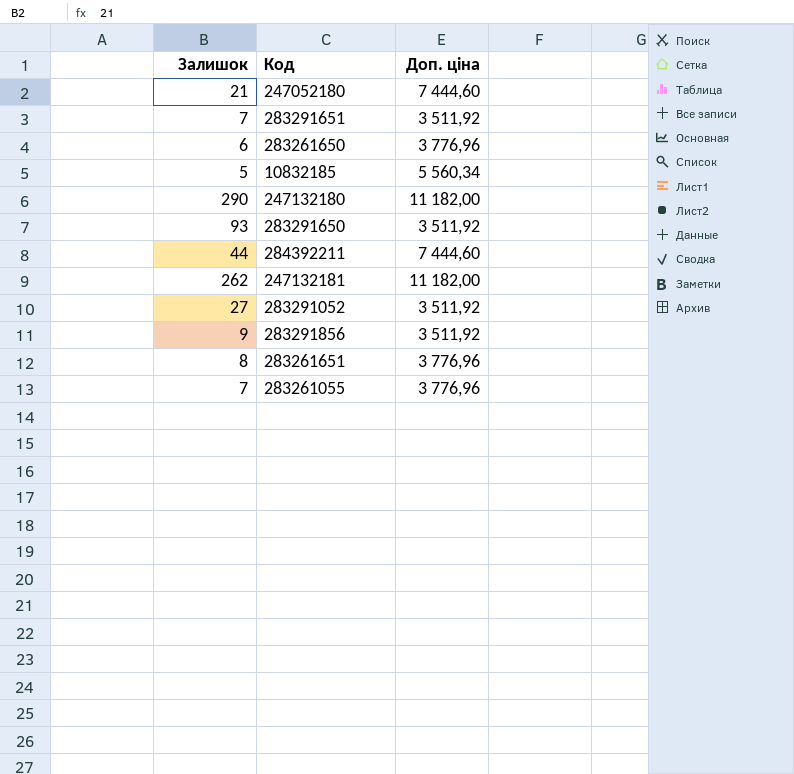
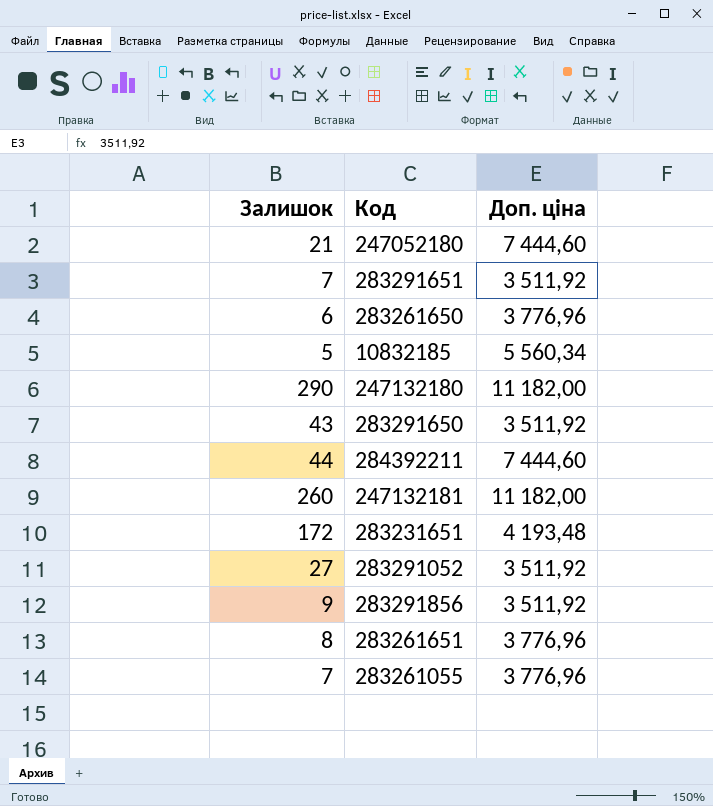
283291650 | Залишок: 93 -> 43
247132181 | Залишок: 262 -> 260
row 283231651: none -> 172 | 4 193,48

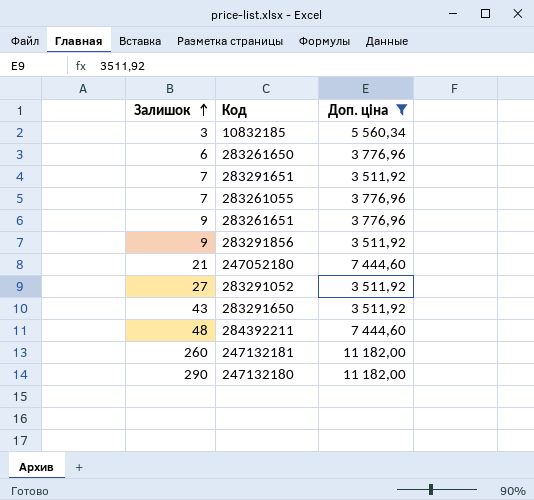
filter: none -> Доп. ціна != 4 193,48
row order: none -> Залишок ascending
10832185 | Залишок: 5 -> 3
283261651 | Залишок: 8 -> 9
284392211 | Залишок: 44 -> 48

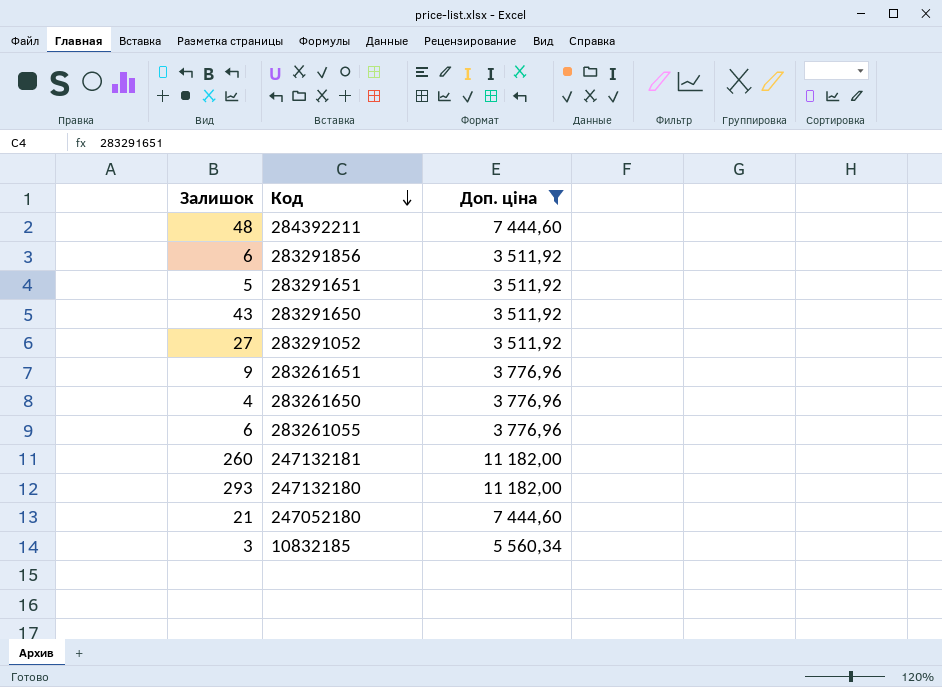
row order: Залишок ascending -> Код descending
283291856 | Залишок: 9 -> 6
283291651 | Залишок: 7 -> 5
283261650 | Залишок: 6 -> 4
283261055 | Залишок: 7 -> 6
247132180 | Залишок: 290 -> 293

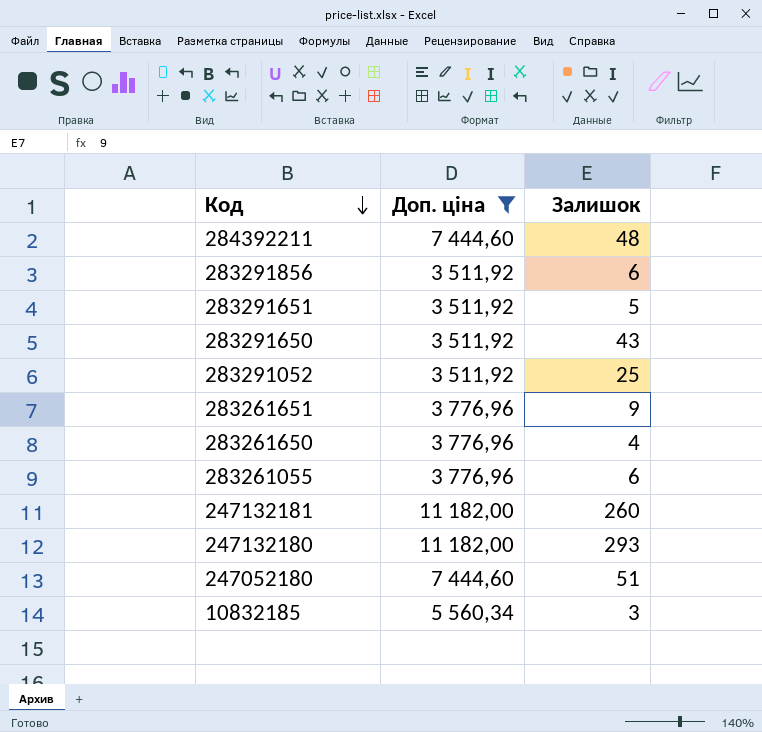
column Залишок | position: 1 -> 3
283291052 | Залишок: 27 -> 25
247052180 | Залишок: 21 -> 51

